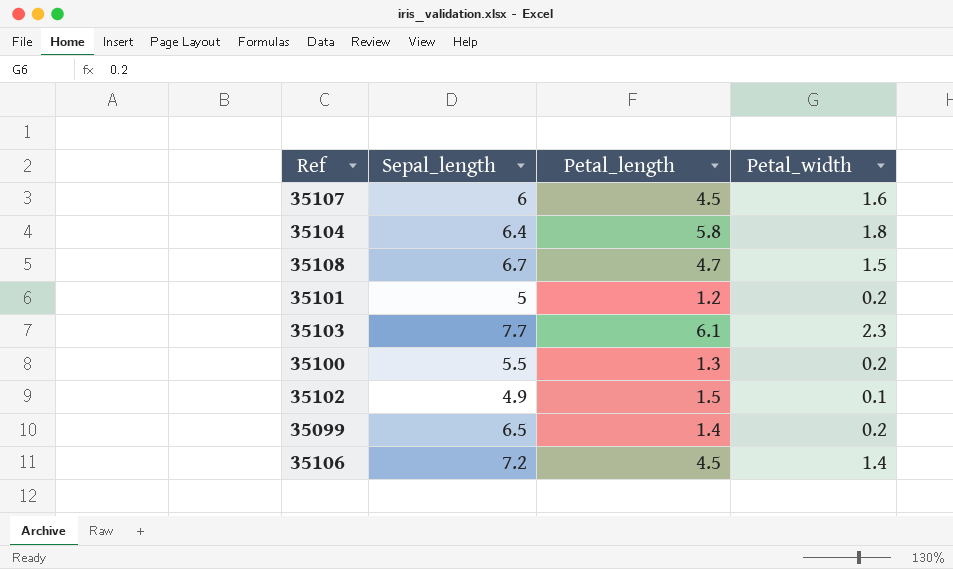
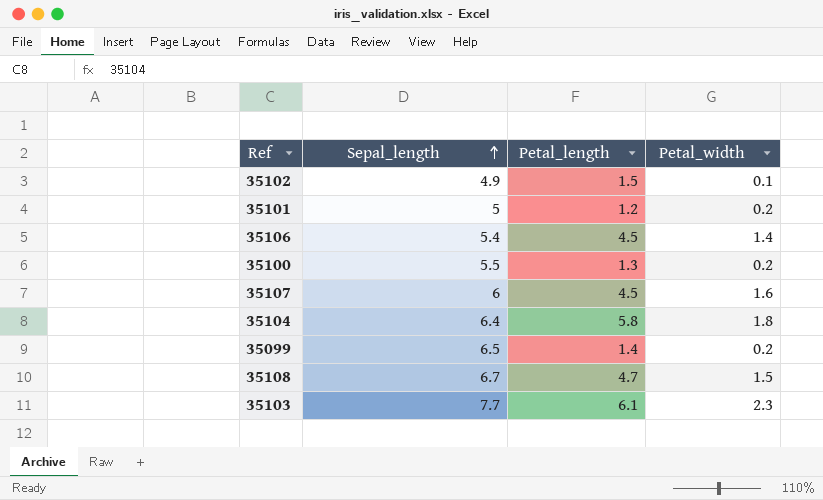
row order: none -> Sepal_length ascending
35106 | Sepal_length: 7.2 -> 5.4

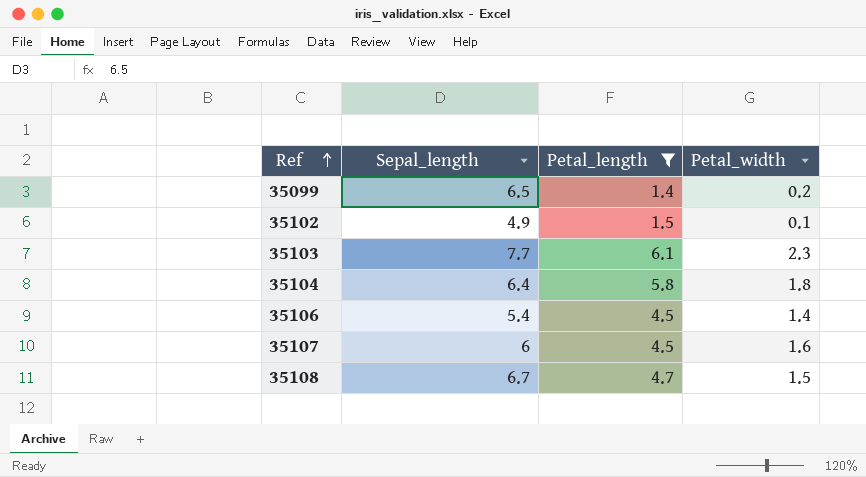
filter: none -> Petal_length >= 1.4
row order: Sepal_length ascending -> Ref ascending

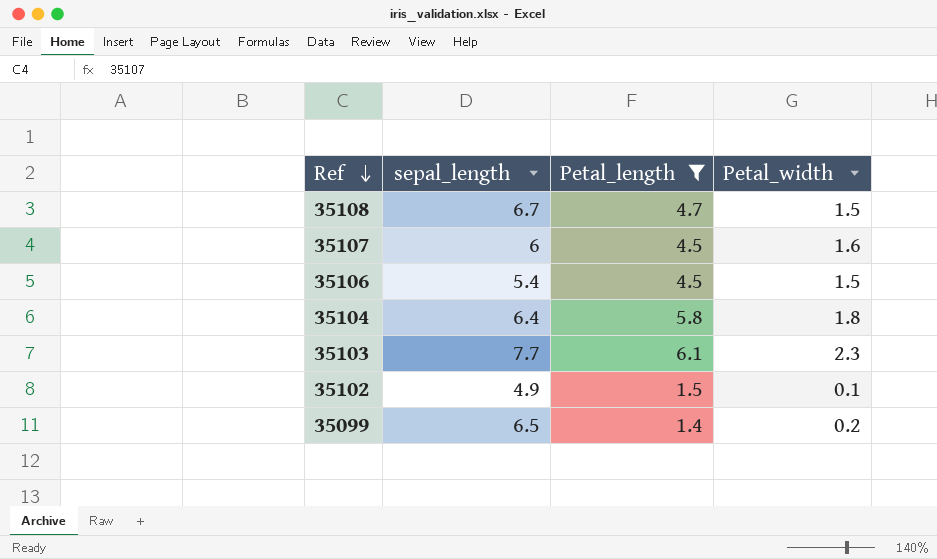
row order: Ref ascending -> Ref descending
column name: Sepal_length -> sepal_length
35106 | Petal_width: 1.4 -> 1.5

